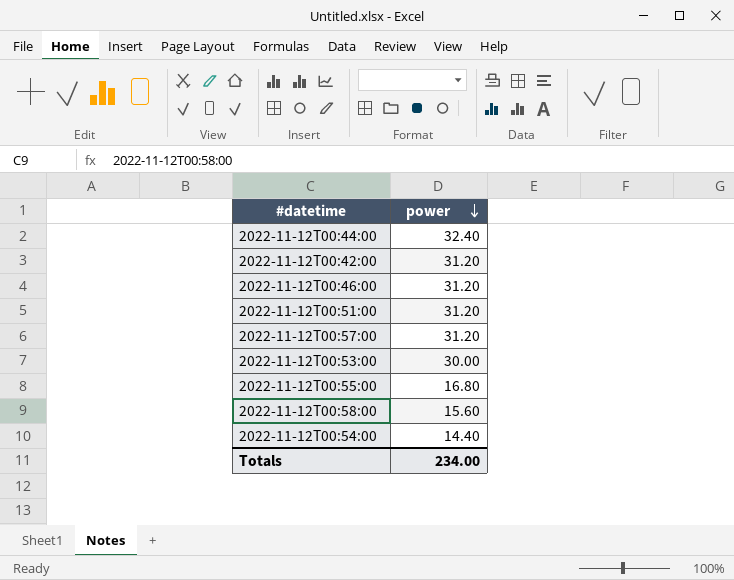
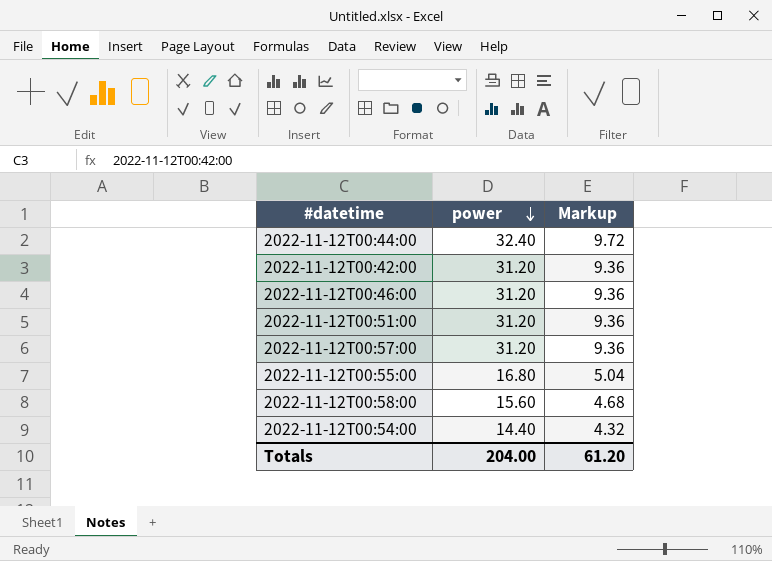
column Markup | formula: none -> [power] * 0.3
row 2022-11-12T00:53:00: 30.00 -> none
Totals | power: 234.00 -> 204.00

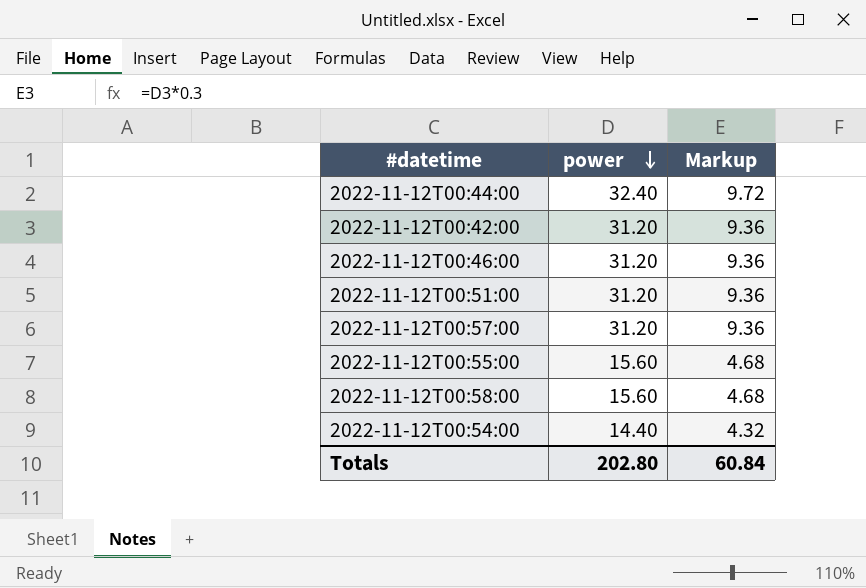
2022-11-12T00:55:00 | power: 16.80 -> 15.60
2022-11-12T00:55:00 | Markup: 5.04 -> 4.68
Totals | power: 204.00 -> 202.80
Totals | Markup: 61.20 -> 60.84

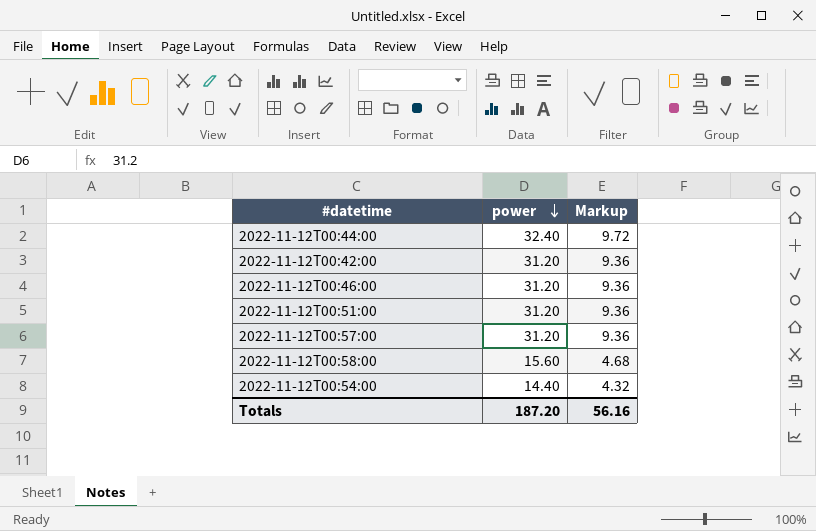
row 2022-11-12T00:55:00: 15.60 | 4.68 -> none
Totals | power: 202.80 -> 187.20
Totals | Markup: 60.84 -> 56.16

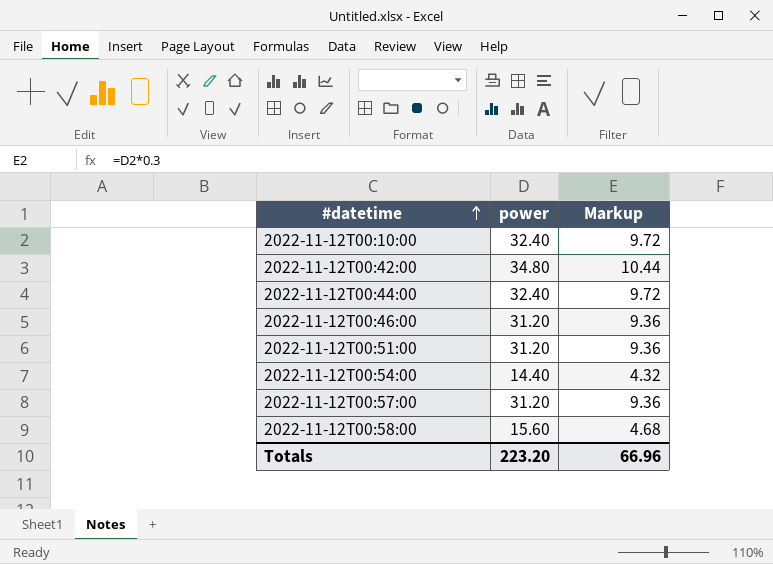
row order: power descending -> #datetime ascending
row 2022-11-12T00:10:00: none -> 32.40 | 9.72
2022-11-12T00:42:00 | power: 31.20 -> 34.80
2022-11-12T00:42:00 | Markup: 9.36 -> 10.44
Totals | power: 187.20 -> 223.20
Totals | Markup: 56.16 -> 66.96

